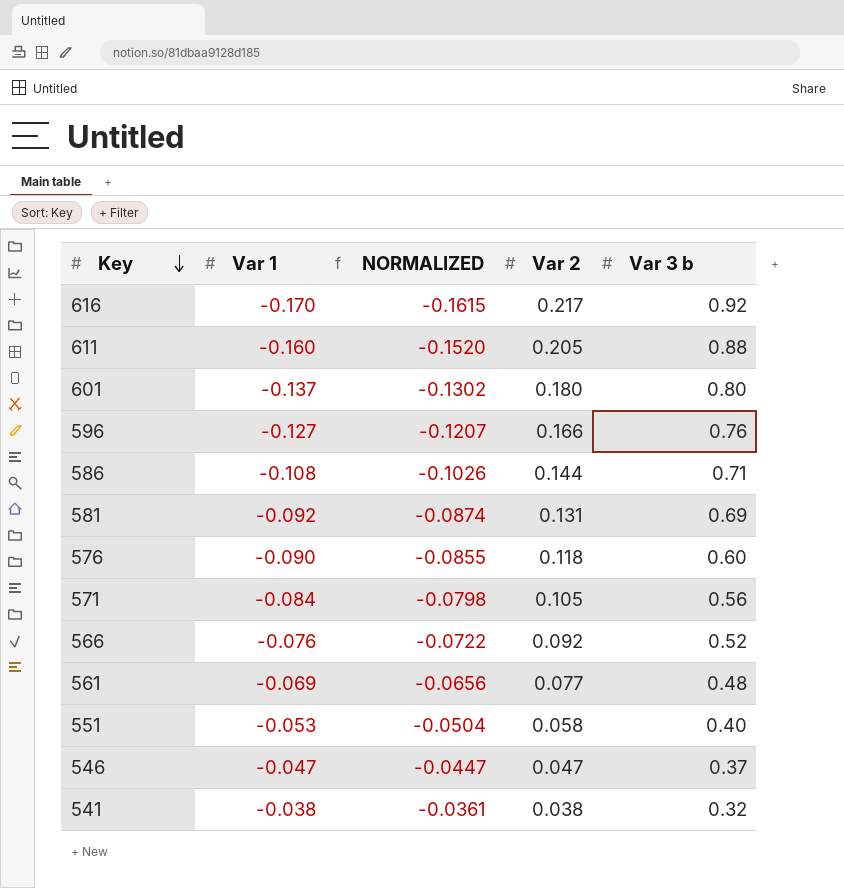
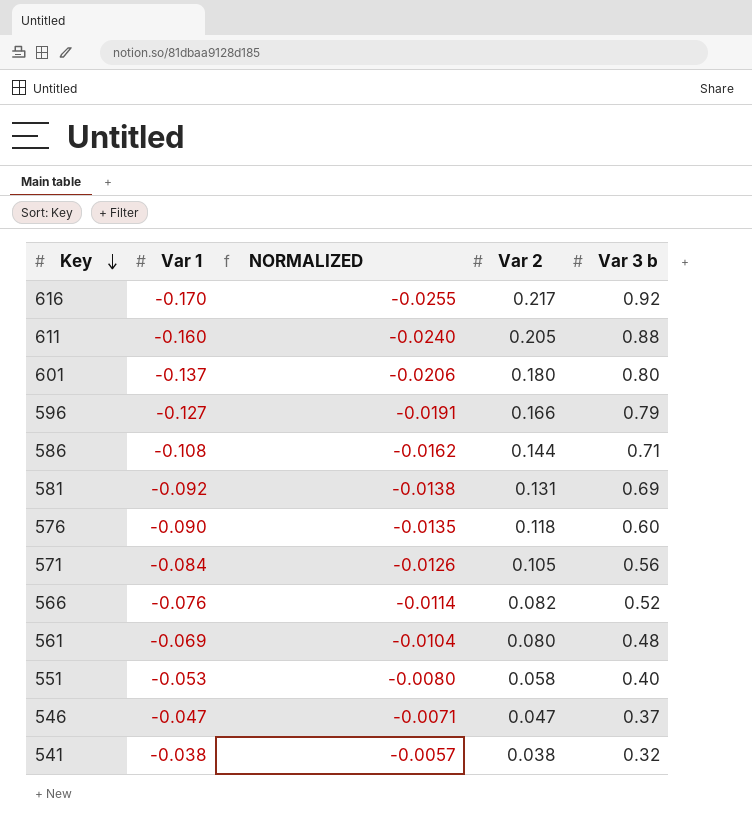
column NORMALIZED | formula: [Var 1] * 0.95 -> [Var 1] * 0.15
596 | Var 3 b: 0.76 -> 0.79
566 | Var 2: 0.092 -> 0.082
561 | Var 2: 0.077 -> 0.080

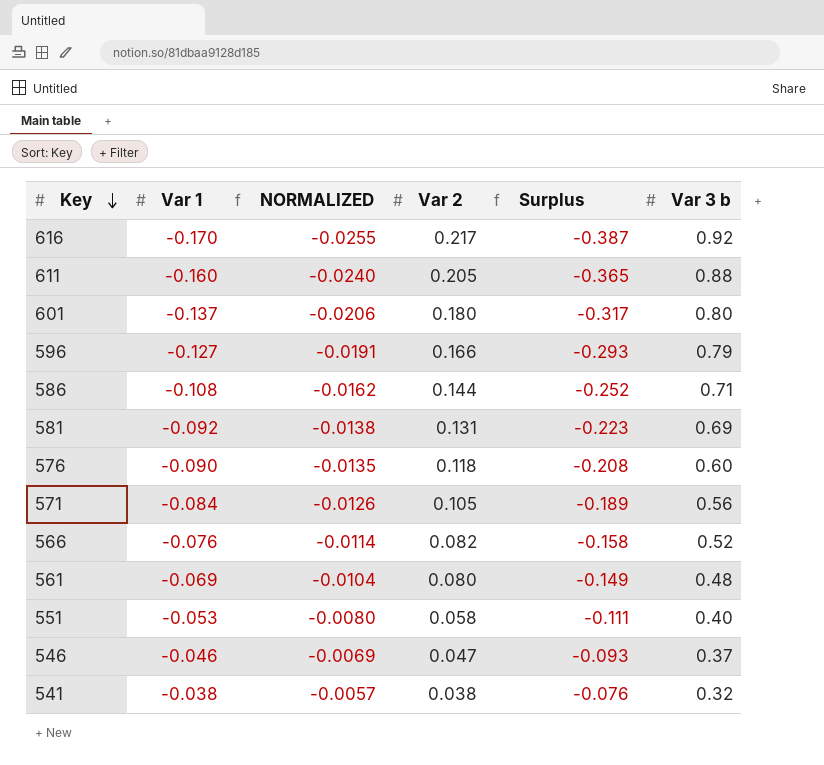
column Surplus | formula: none -> [Var 1] - [Var 2]
546 | Var 1: -0.047 -> -0.046
546 | NORMALIZED: -0.0071 -> -0.0069

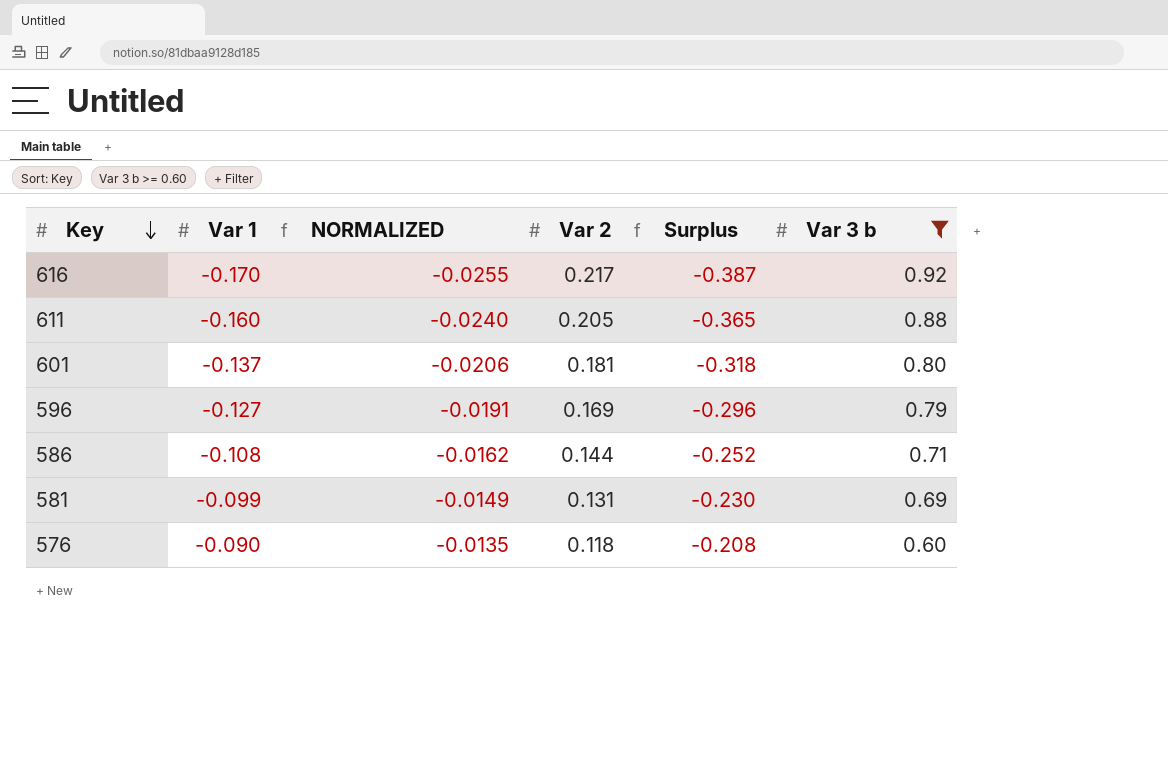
filter: none -> Var 3 b >= 0.60
601 | Var 2: 0.180 -> 0.181
601 | Surplus: -0.317 -> -0.318
596 | Var 2: 0.166 -> 0.169
596 | Surplus: -0.293 -> -0.296
581 | Var 1: -0.092 -> -0.099
581 | NORMALIZED: -0.0138 -> -0.0149
581 | Surplus: -0.223 -> -0.230

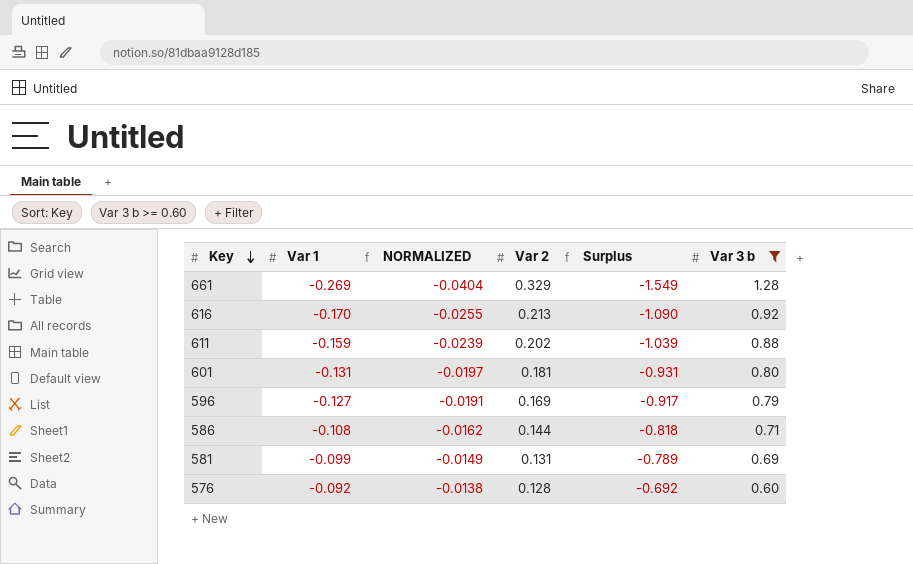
column Surplus | formula: [Var 1] - [Var 2] -> [Var 1] - [Var 3 b]
row 661: none -> -0.269 | -0.0404 | 0.329 | -1.549 | 1.28
616 | Var 2: 0.217 -> 0.213
611 | Var 1: -0.160 -> -0.159
611 | NORMALIZED: -0.0240 -> -0.0239
611 | Var 2: 0.205 -> 0.202
601 | Var 1: -0.137 -> -0.131
601 | NORMALIZED: -0.0206 -> -0.0197
576 | Var 1: -0.090 -> -0.092
576 | NORMALIZED: -0.0135 -> -0.0138
576 | Var 2: 0.118 -> 0.128

